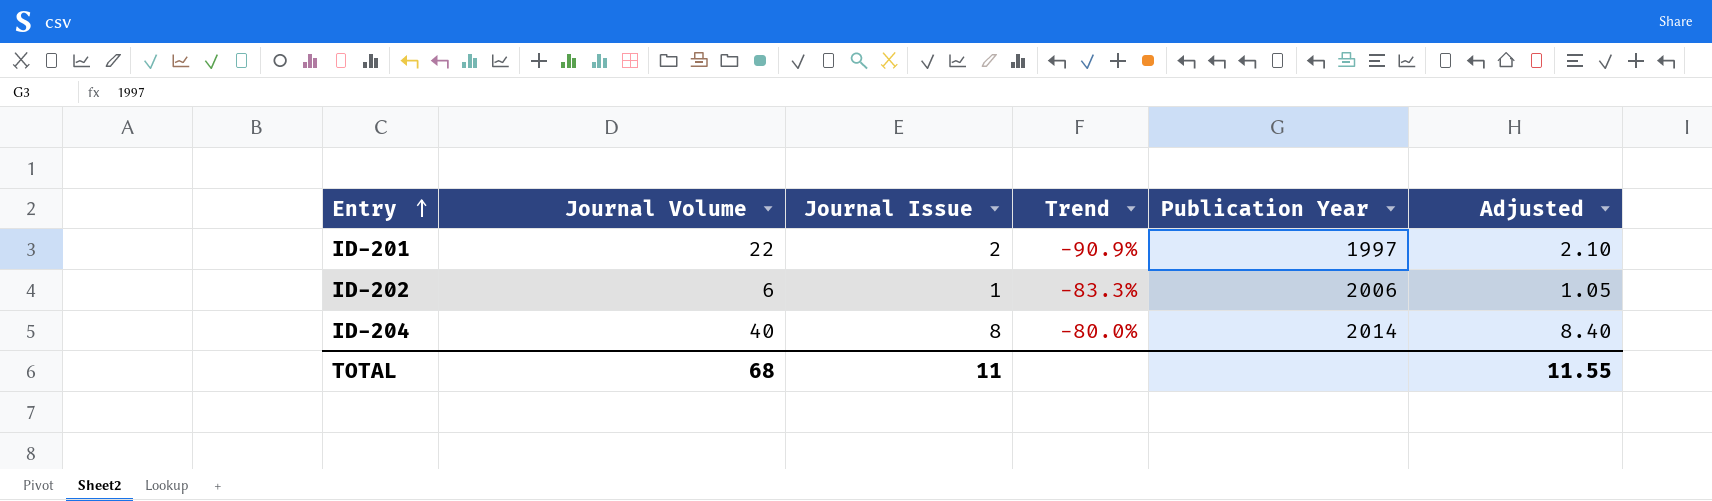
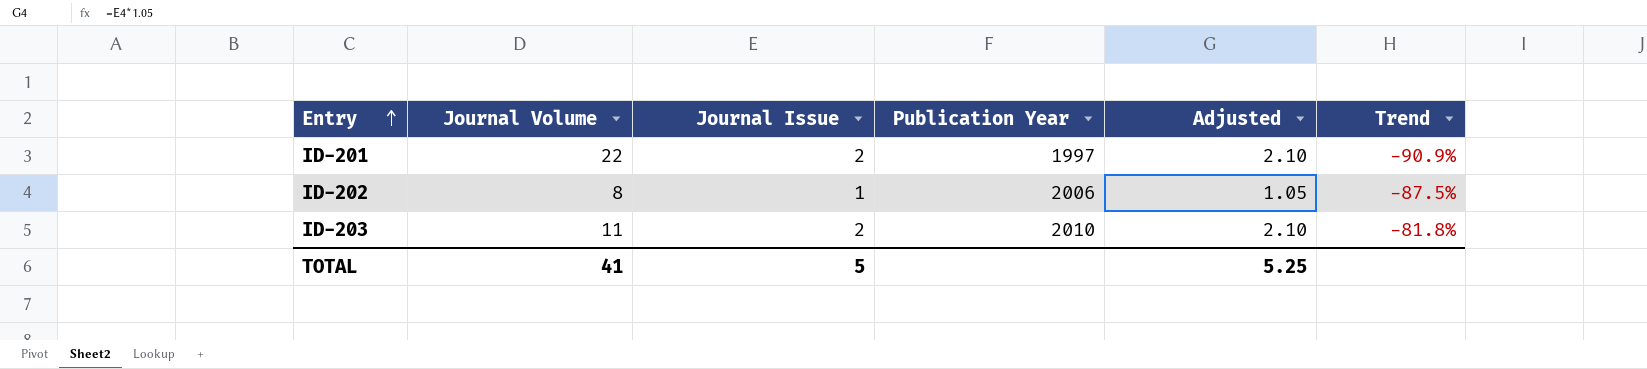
column Trend | position: 4 -> 6
row ID-204: 40 | 8 | -80.0% | 2014 | 8.40 -> none
ID-202 | Journal Volume: 6 -> 8
ID-202 | Trend: -83.3% -> -87.5%
row ID-203: none -> 11 | 2 | 2010 | 2.10 | -81.8%
TOTAL | Journal Volume: 68 -> 41
TOTAL | Journal Issue: 11 -> 5
TOTAL | Adjusted: 11.55 -> 5.25

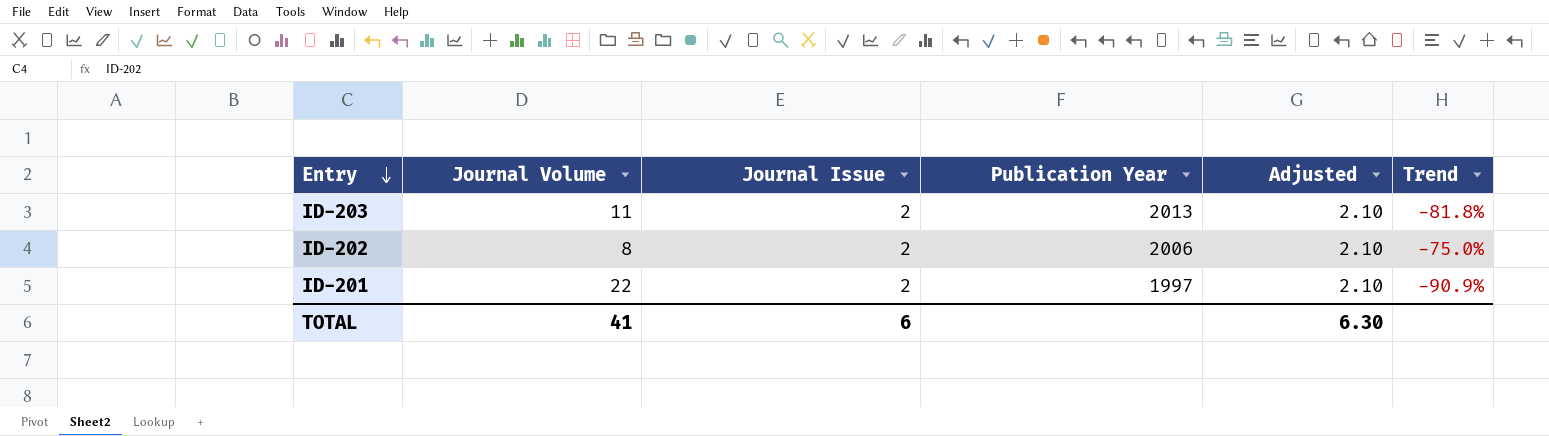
row order: Entry ascending -> Entry descending
ID-203 | Publication Year: 2010 -> 2013
ID-202 | Journal Issue: 1 -> 2
ID-202 | Adjusted: 1.05 -> 2.10
ID-202 | Trend: -87.5% -> -75.0%
TOTAL | Journal Issue: 5 -> 6
TOTAL | Adjusted: 5.25 -> 6.30

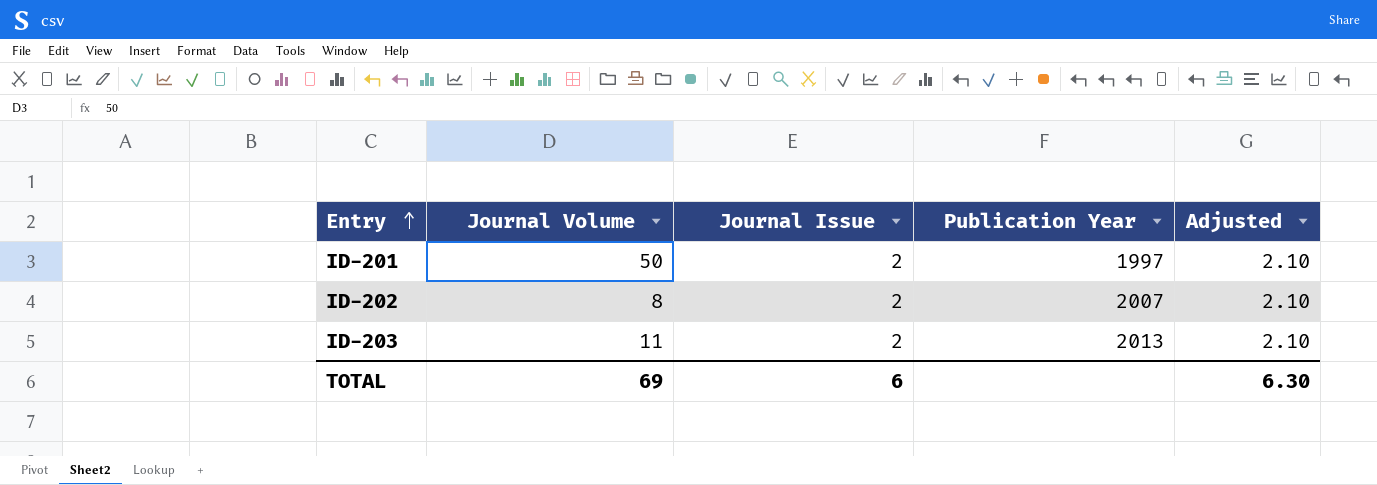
row order: Entry descending -> Entry ascending
column Trend | formula: ([Journal Issue] - [Journal Volume]) / [Journal Volume] -> none
ID-201 | Journal Volume: 22 -> 50
ID-202 | Publication Year: 2006 -> 2007
TOTAL | Journal Volume: 41 -> 69

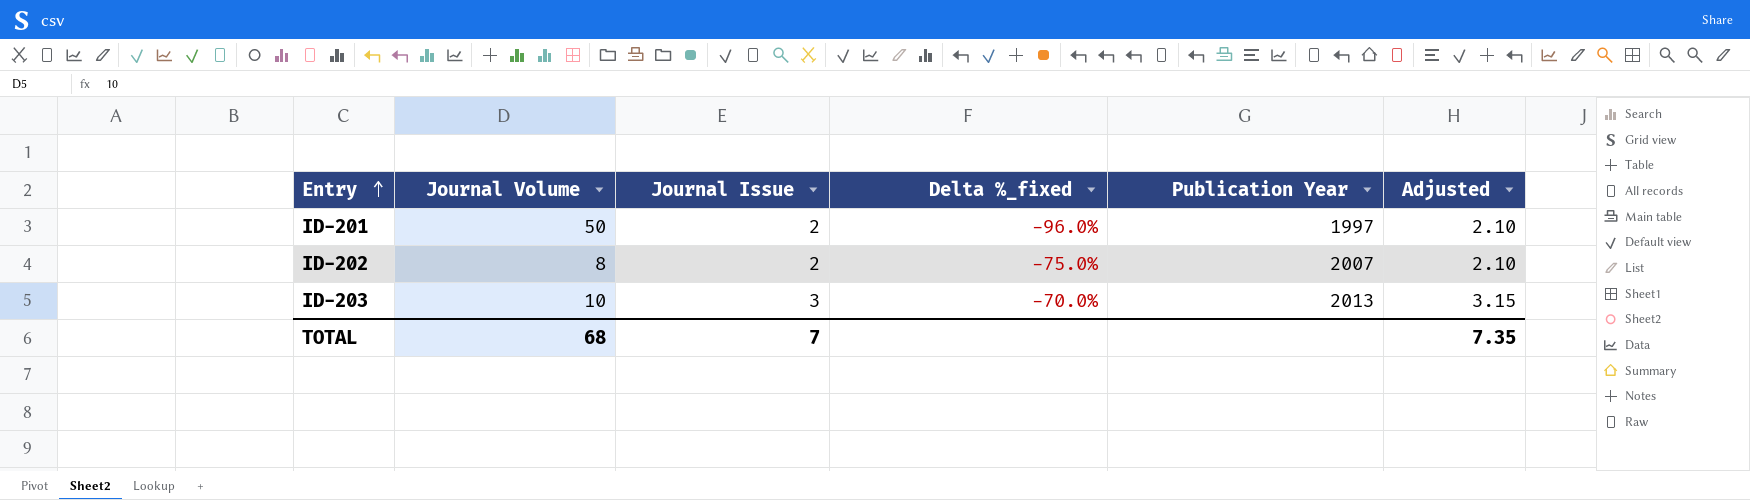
column Delta %_fixed | formula: none -> ([Journal Issue] - [Journal Volume]) / [Journal Volume]
ID-203 | Journal Volume: 11 -> 10
ID-203 | Journal Issue: 2 -> 3
ID-203 | Adjusted: 2.10 -> 3.15
TOTAL | Journal Volume: 69 -> 68
TOTAL | Journal Issue: 6 -> 7
TOTAL | Adjusted: 6.30 -> 7.35

